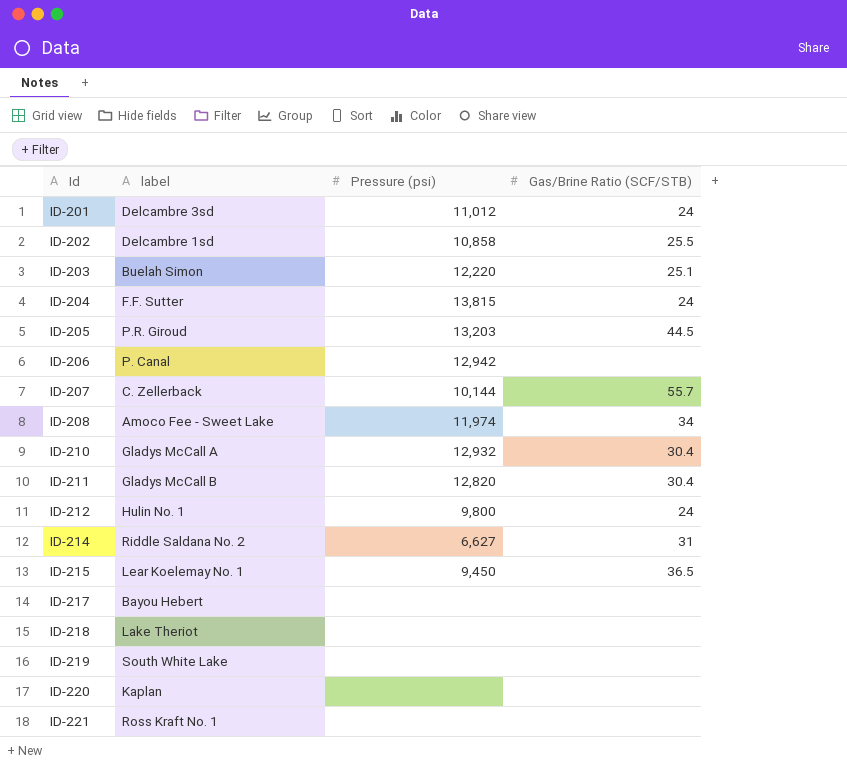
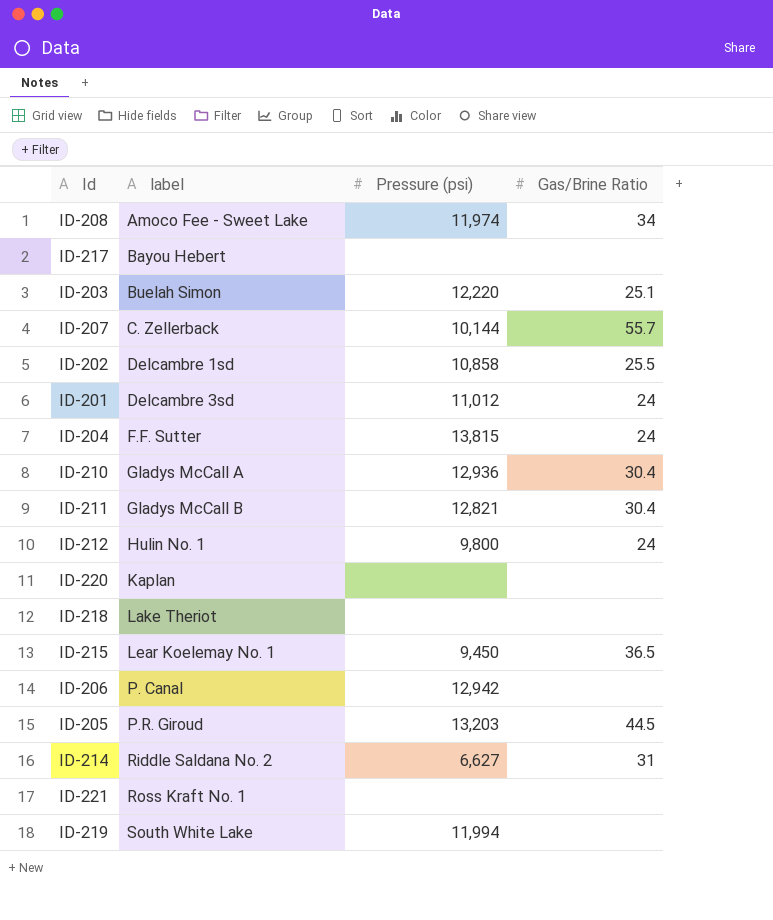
row order: Id ascending -> label ascending
column name: Gas/Brine Ratio (SCF/STB) -> Gas/Brine Ratio
ID-210 | Pressure (psi): 12,932 -> 12,936
ID-211 | Pressure (psi): 12,820 -> 12,821
ID-219 | Pressure (psi): none -> 11,994

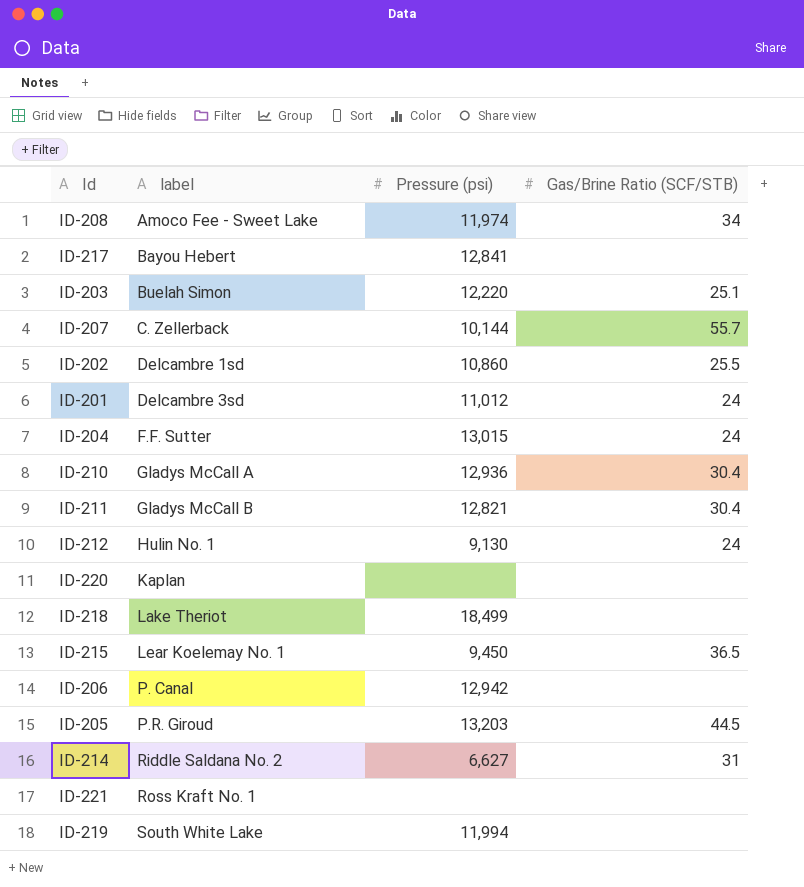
column name: Gas/Brine Ratio -> Gas/Brine Ratio (SCF/STB)
ID-217 | Pressure (psi): none -> 12,841
ID-202 | Pressure (psi): 10,858 -> 10,860
ID-204 | Pressure (psi): 13,815 -> 13,015
ID-212 | Pressure (psi): 9,800 -> 9,130
ID-218 | Pressure (psi): none -> 18,499

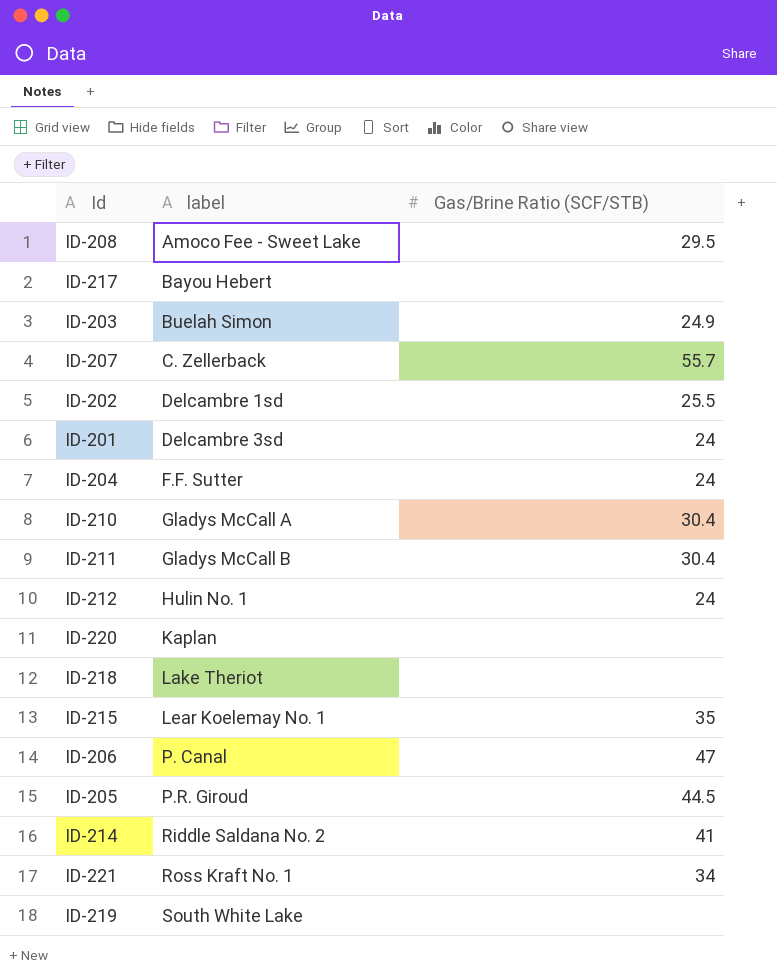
column Pressure (psi) | position: 3 -> none
ID-208 | Gas/Brine Ratio (SCF/STB): 34 -> 29.5
ID-203 | Gas/Brine Ratio (SCF/STB): 25.1 -> 24.9
ID-215 | Gas/Brine Ratio (SCF/STB): 36.5 -> 35
ID-206 | Gas/Brine Ratio (SCF/STB): none -> 47
ID-214 | Gas/Brine Ratio (SCF/STB): 31 -> 41
ID-221 | Gas/Brine Ratio (SCF/STB): none -> 34

